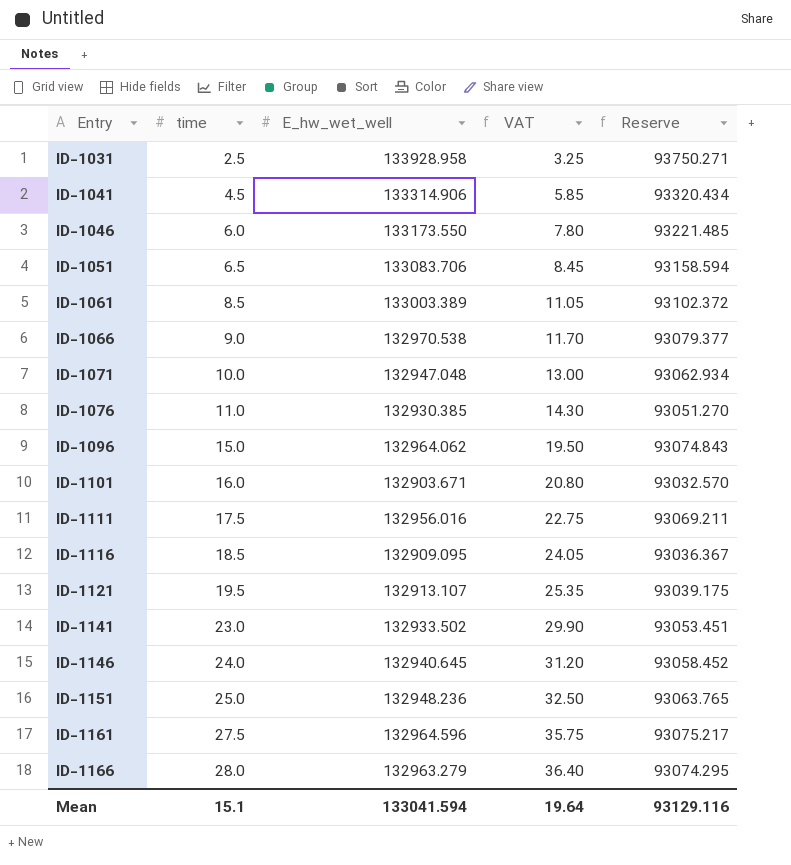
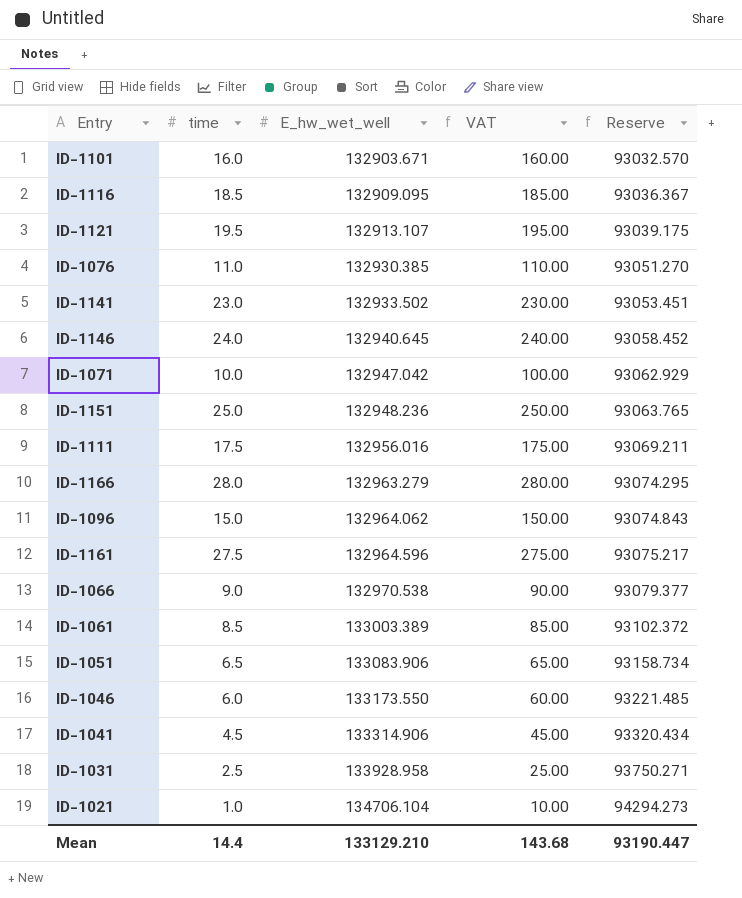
row order: Entry ascending -> E_hw_wet_well ascending
column VAT | formula: [time] * 1.3 -> [time] * 10
ID-1071 | E_hw_wet_well: 132947.048 -> 132947.042
ID-1071 | Reserve: 93062.934 -> 93062.929
ID-1051 | E_hw_wet_well: 133083.706 -> 133083.906
ID-1051 | Reserve: 93158.594 -> 93158.734
row ID-1021: none -> 1.0 | 134706.104 | 10.00 | 94294.273
Mean | time: 15.1 -> 14.4
Mean | E_hw_wet_well: 133041.594 -> 133129.210
Mean | VAT: 19.64 -> 143.68
Mean | Reserve: 93129.116 -> 93190.447

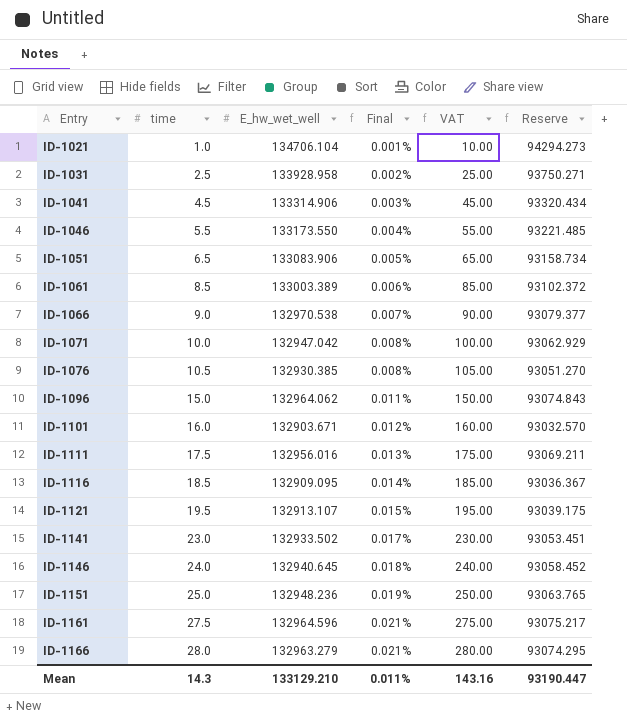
row order: E_hw_wet_well ascending -> Entry ascending
column Final | formula: none -> [time] / [E_hw_wet_well]
ID-1046 | time: 6.0 -> 5.5
ID-1046 | VAT: 60.00 -> 55.00
ID-1076 | time: 11.0 -> 10.5
ID-1076 | VAT: 110.00 -> 105.00
Mean | time: 14.4 -> 14.3
Mean | VAT: 143.68 -> 143.16

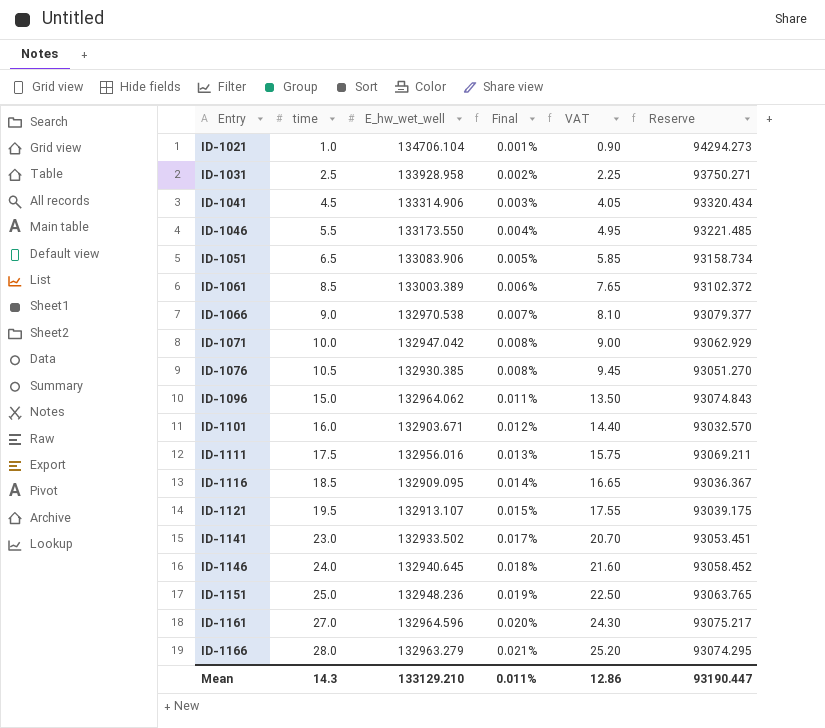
column VAT | formula: [time] * 10 -> [time] * 0.9
ID-1161 | time: 27.5 -> 27.0
ID-1161 | Final: 0.021% -> 0.020%
Mean | VAT: 143.16 -> 12.86

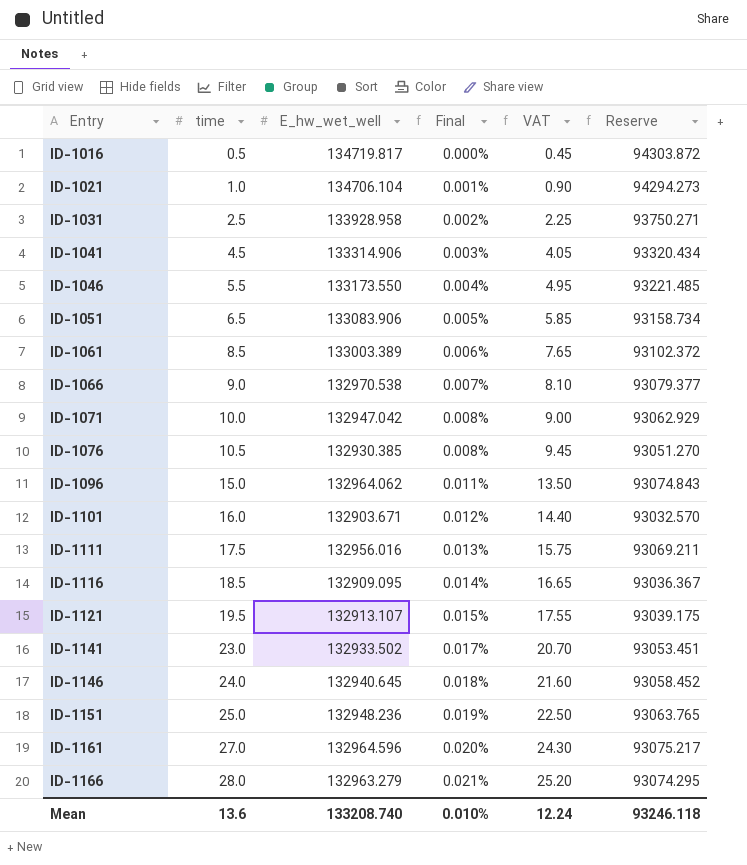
row ID-1016: none -> 0.5 | 134719.817 | 0.000% | 0.45 | 94303.872
Mean | time: 14.3 -> 13.6
Mean | E_hw_wet_well: 133129.210 -> 133208.740
Mean | Final: 0.011% -> 0.010%
Mean | VAT: 12.86 -> 12.24
Mean | Reserve: 93190.447 -> 93246.118

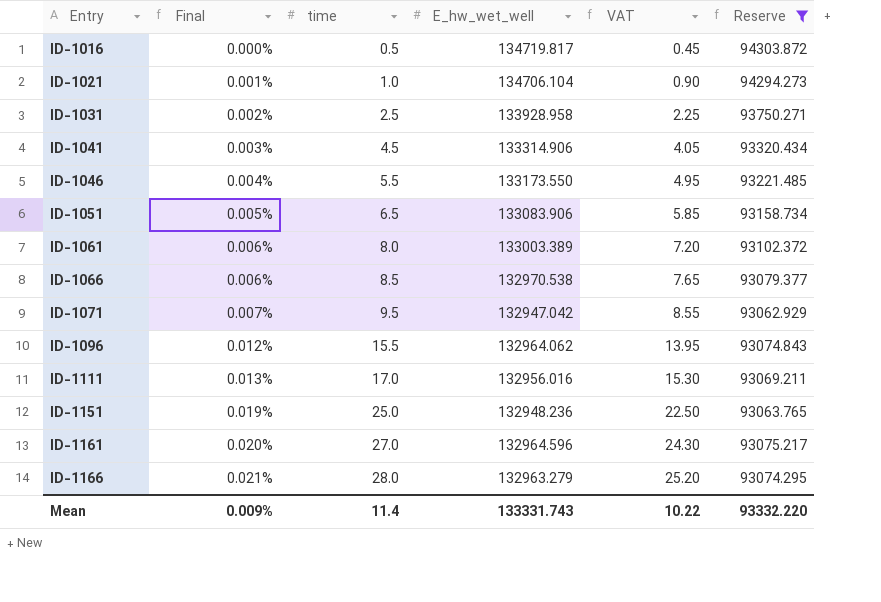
filter: none -> Reserve >= 93062.929
column Final | position: 4 -> 2
ID-1061 | time: 8.5 -> 8.0
ID-1061 | VAT: 7.65 -> 7.20
ID-1066 | Final: 0.007% -> 0.006%
ID-1066 | time: 9.0 -> 8.5
ID-1066 | VAT: 8.10 -> 7.65
ID-1071 | Final: 0.008% -> 0.007%
ID-1071 | time: 10.0 -> 9.5
ID-1071 | VAT: 9.00 -> 8.55
ID-1096 | Final: 0.011% -> 0.012%
ID-1096 | time: 15.0 -> 15.5
ID-1096 | VAT: 13.50 -> 13.95
ID-1111 | time: 17.5 -> 17.0
ID-1111 | VAT: 15.75 -> 15.30
Mean | Final: 0.010% -> 0.009%
Mean | time: 13.6 -> 11.4
Mean | E_hw_wet_well: 133208.740 -> 133331.743
Mean | VAT: 12.24 -> 10.22
Mean | Reserve: 93246.118 -> 93332.220

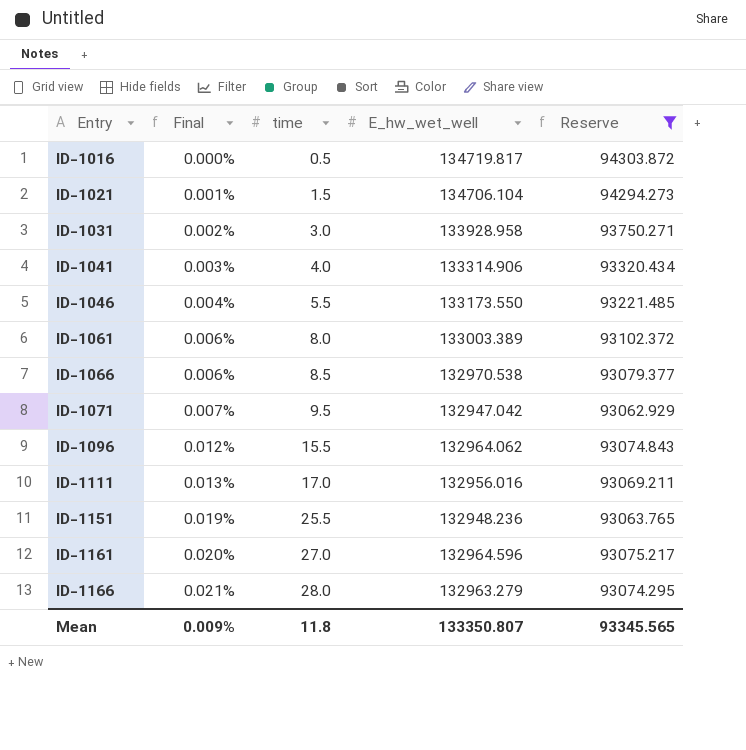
column VAT | formula: [time] * 0.9 -> none
row ID-1051: 0.005% | 6.5 | 133083.906 | 5.85 | 93158.734 -> none
ID-1021 | time: 1.0 -> 1.5
ID-1031 | time: 2.5 -> 3.0
ID-1041 | time: 4.5 -> 4.0
ID-1151 | time: 25.0 -> 25.5
Mean | time: 11.4 -> 11.8
Mean | E_hw_wet_well: 133331.743 -> 133350.807
Mean | Reserve: 93332.220 -> 93345.565

